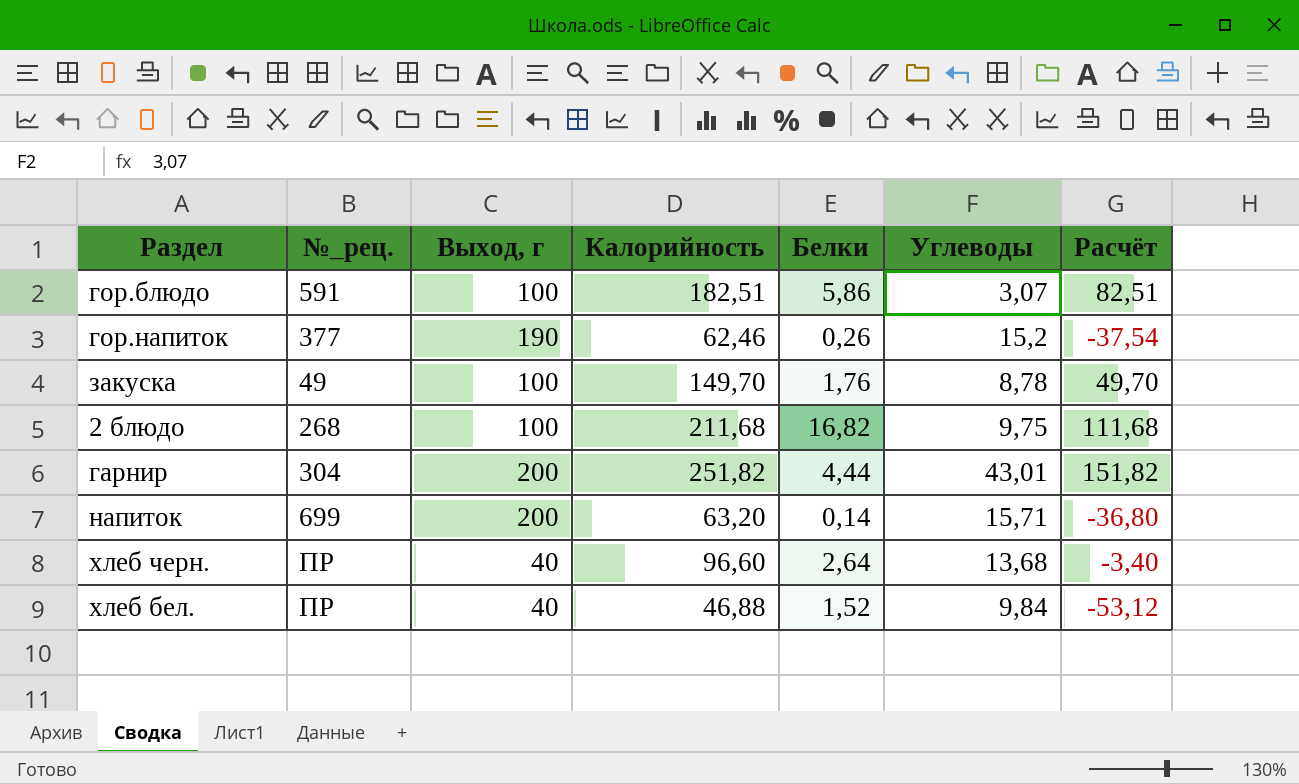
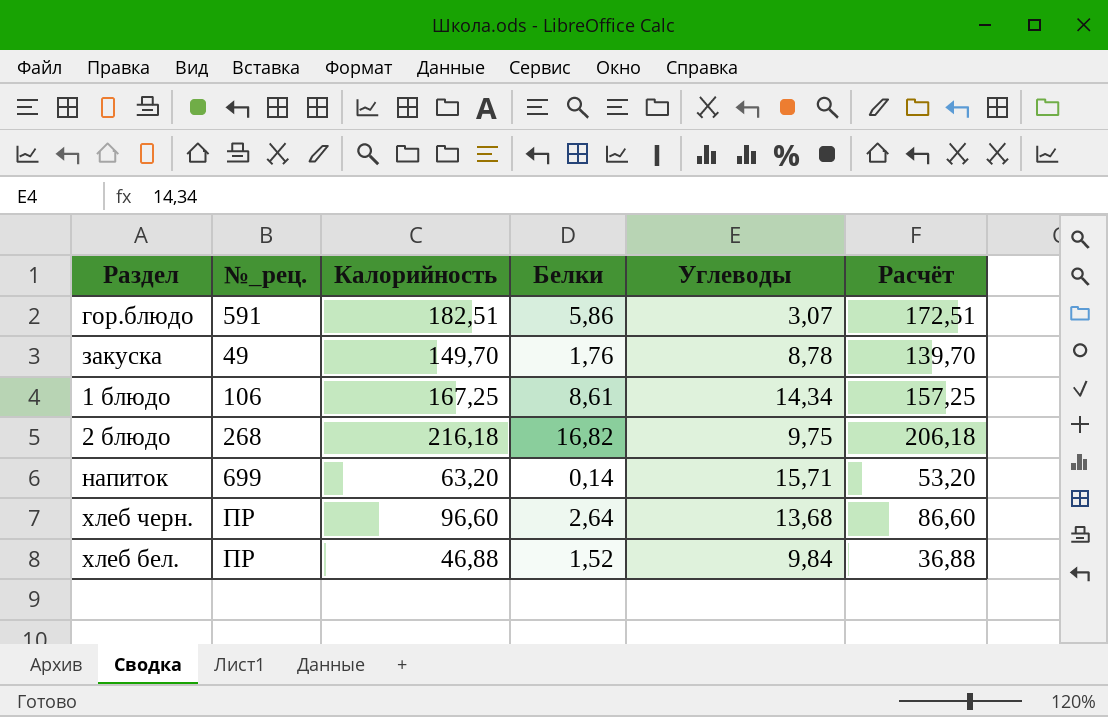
column Выход, г | position: 3 -> none
column Расчёт | formula: [Калорийность] - 100 -> [Калорийность] - 10
row гор.напиток: 377 | 190 | 62,46 | 0,26 | 15,2 | -37,54 -> none
row гарнир: 304 | 200 | 251,82 | 4,44 | 43,01 | 151,82 -> none
row 1 блюдо: none -> 106 | 167,25 | 8,61 | 14,34 | 157,25
2 блюдо | Калорийность: 211,68 -> 216,18

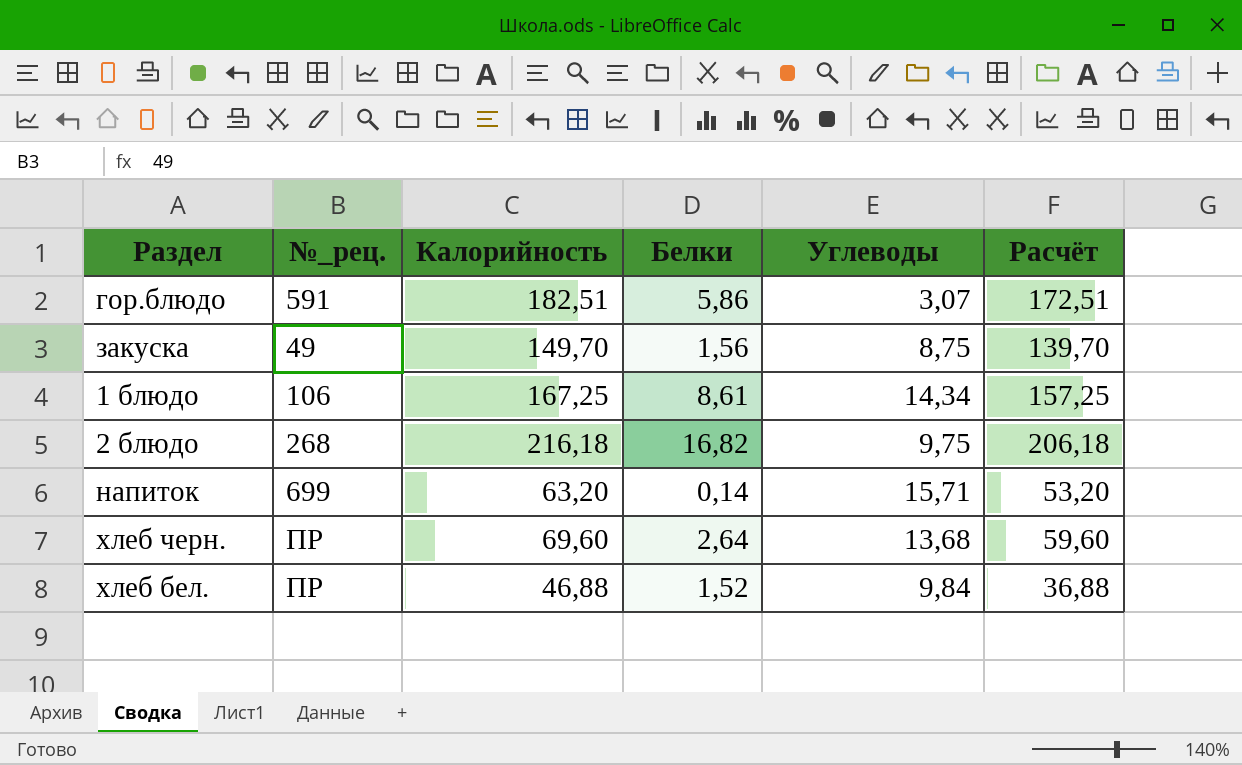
закуска | Белки: 1,76 -> 1,56
закуска | Углеводы: 8,78 -> 8,75
хлеб черн. | Калорийность: 96,60 -> 69,60
хлеб черн. | Расчёт: 86,60 -> 59,60

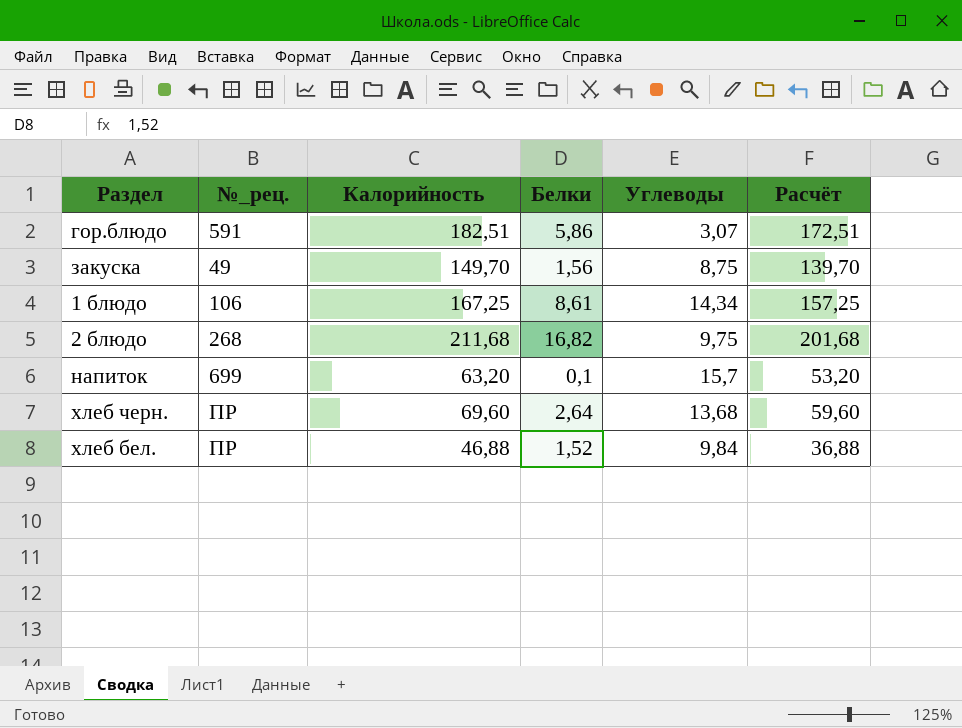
2 блюдо | Калорийность: 216,18 -> 211,68
2 блюдо | Расчёт: 206,18 -> 201,68
напиток | Белки: 0,14 -> 0,1
напиток | Углеводы: 15,71 -> 15,7

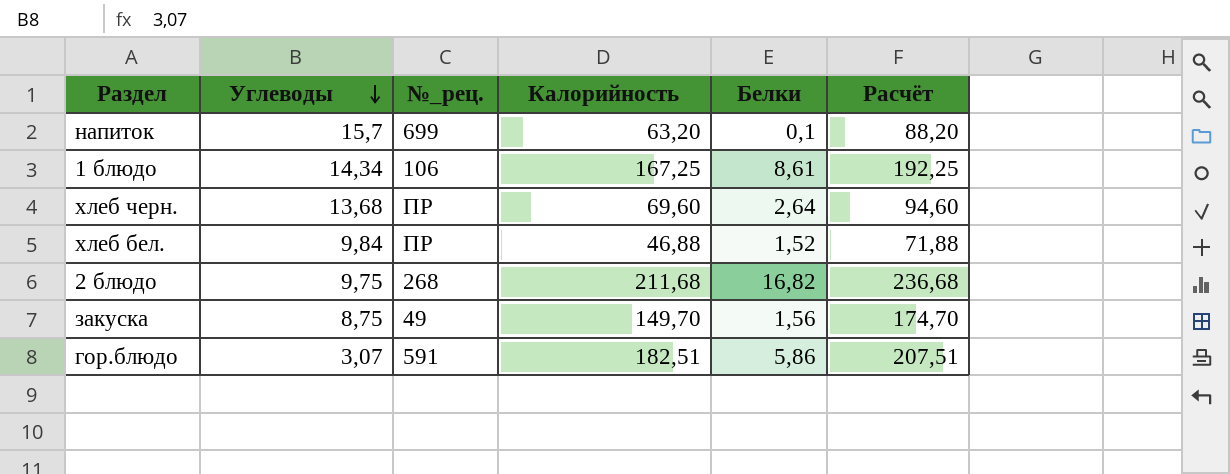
row order: none -> Углеводы descending
column Углеводы | position: 5 -> 2
column Расчёт | formula: [Калорийность] - 10 -> [Калорийность] + 25

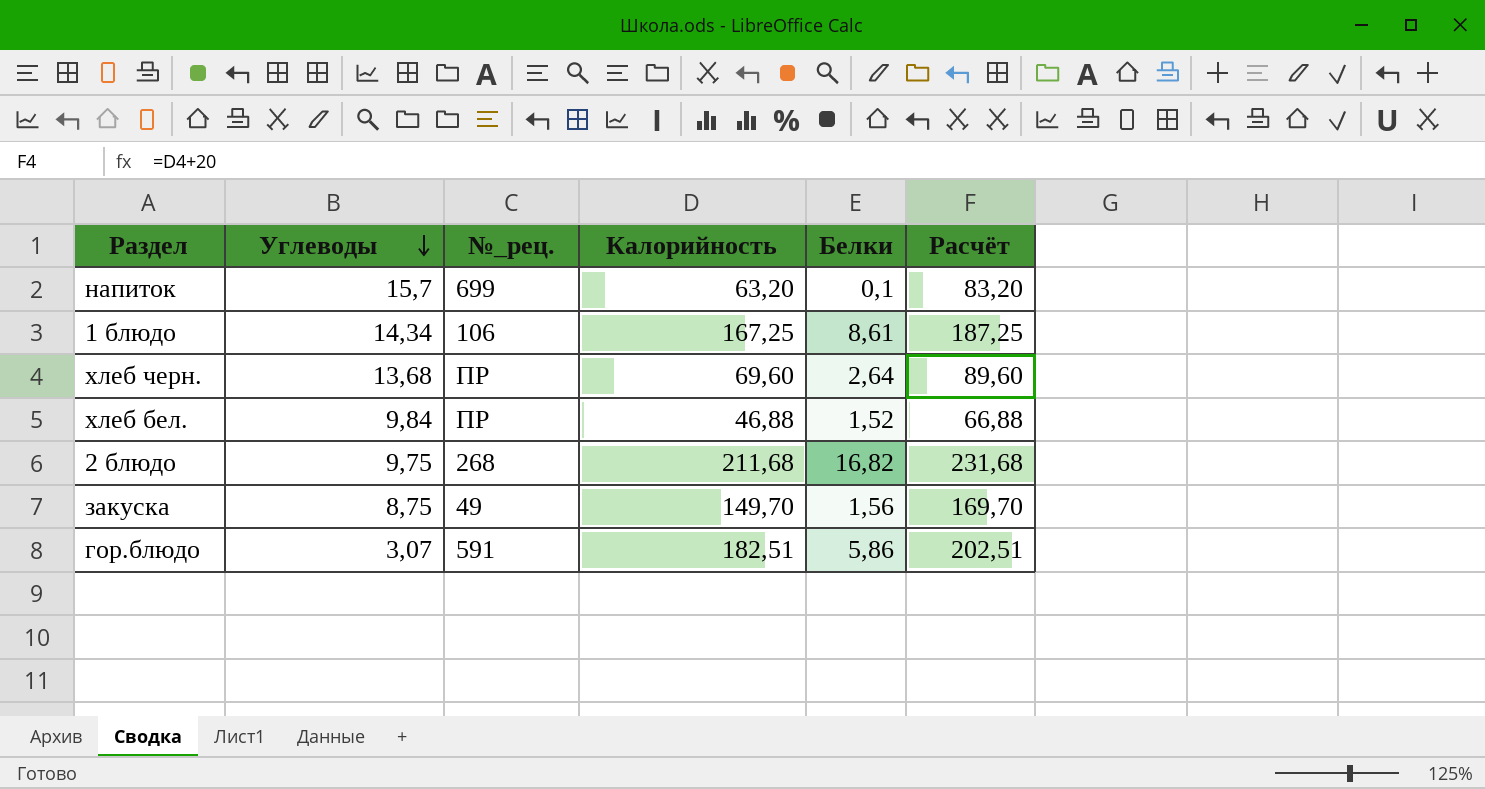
column Расчёт | formula: [Калорийность] + 25 -> [Калорийность] + 20

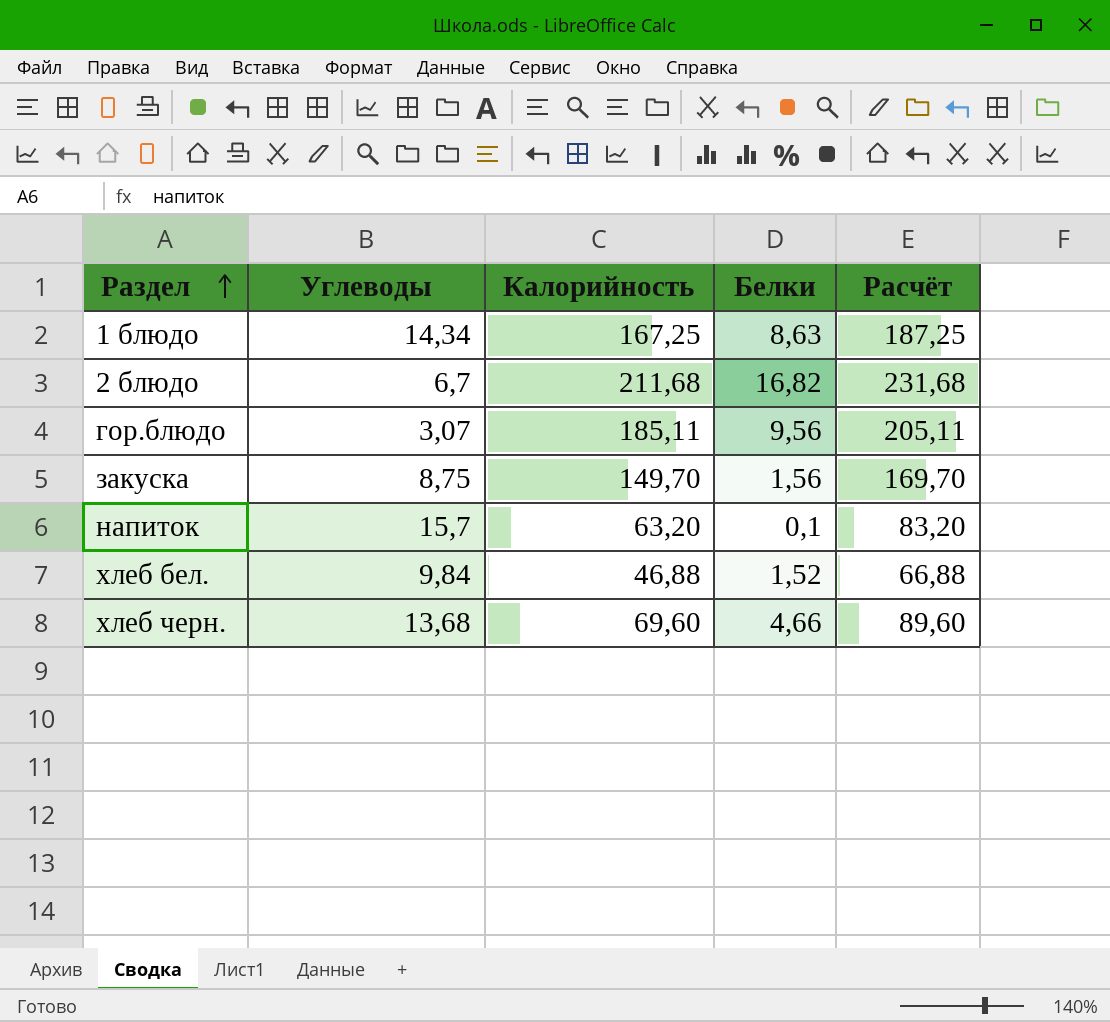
row order: Углеводы descending -> Раздел ascending
column №_рец. | position: 3 -> none
1 блюдо | Белки: 8,61 -> 8,63
2 блюдо | Углеводы: 9,75 -> 6,7
гор.блюдо | Калорийность: 182,51 -> 185,11
гор.блюдо | Белки: 5,86 -> 9,56
гор.блюдо | Расчёт: 202,51 -> 205,11
хлеб черн. | Белки: 2,64 -> 4,66

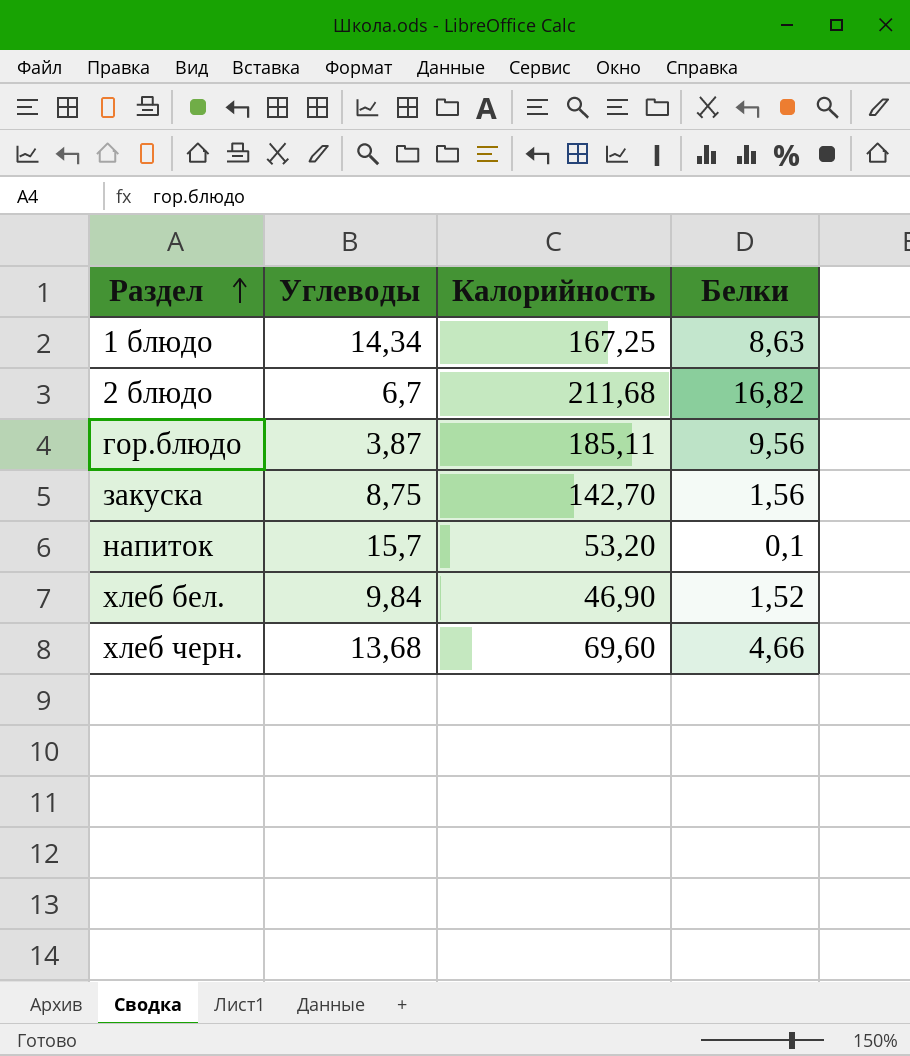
column Расчёт | formula: [Калорийность] + 20 -> none
гор.блюдо | Углеводы: 3,07 -> 3,87
закуска | Калорийность: 149,70 -> 142,70
напиток | Калорийность: 63,20 -> 53,20
хлеб бел. | Калорийность: 46,88 -> 46,90

